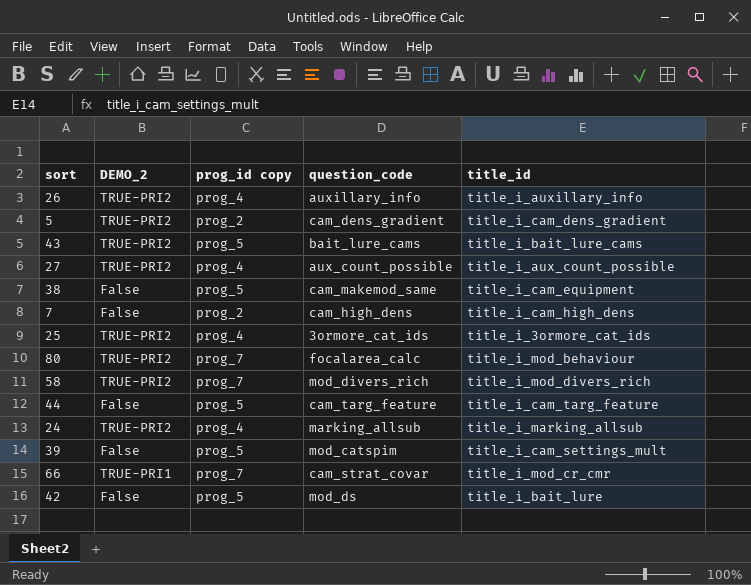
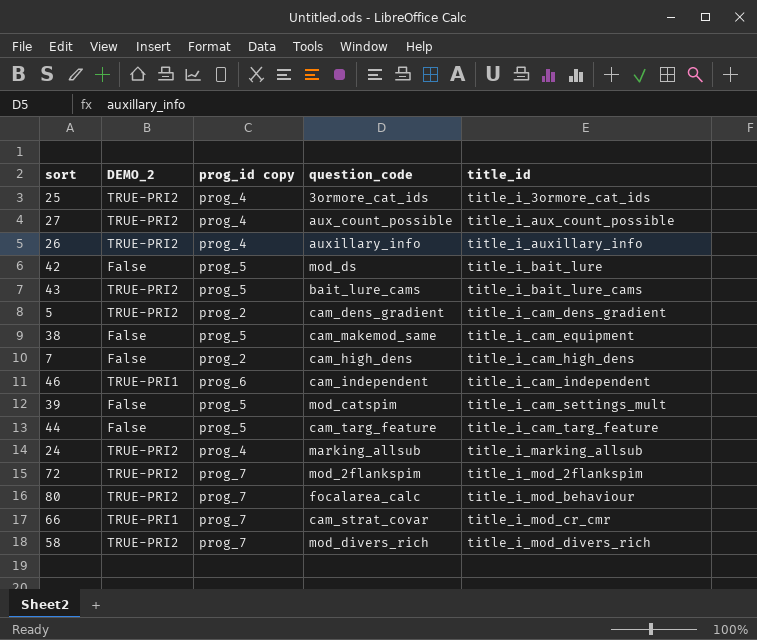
row order: none -> title_id ascending
row 46: none -> TRUE-PRI1 | prog_6 | cam_independent | title_i_cam_independent
row 72: none -> TRUE-PRI2 | prog_7 | mod_2flankspim | title_i_mod_2flankspim

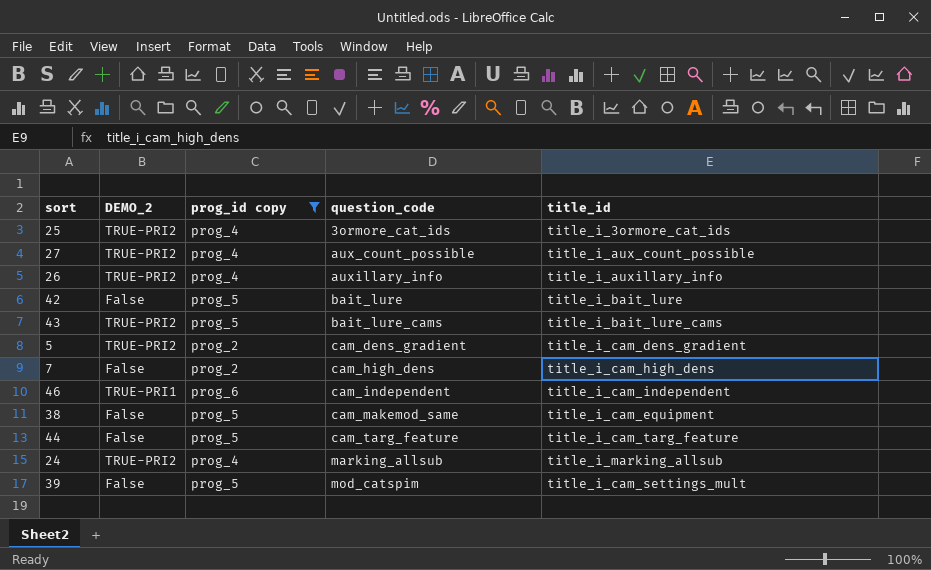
filter: none -> prog_id copy != prog_7
row order: title_id ascending -> question_code ascending
42 | question_code: mod_ds -> bait_lure

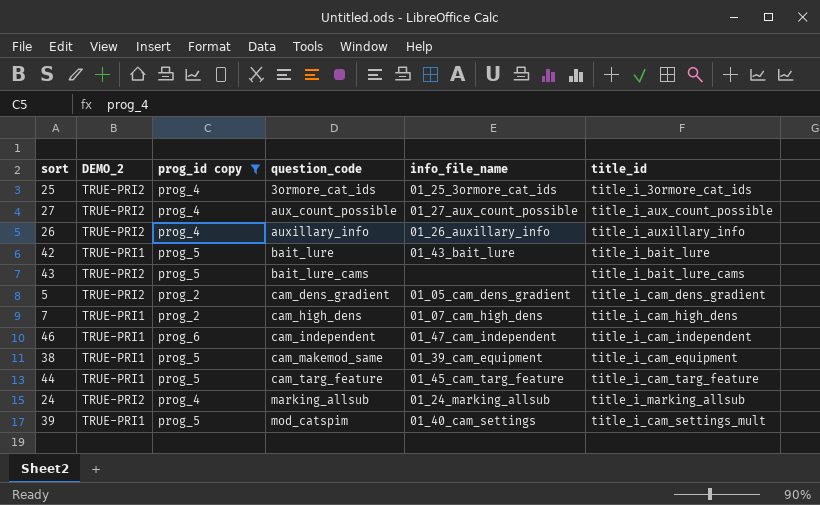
column info_file_name | position: none -> 5
42 | DEMO_2: False -> TRUE-PRI1
7 | DEMO_2: False -> TRUE-PRI1
38 | DEMO_2: False -> TRUE-PRI1
44 | DEMO_2: False -> TRUE-PRI1
39 | DEMO_2: False -> TRUE-PRI1

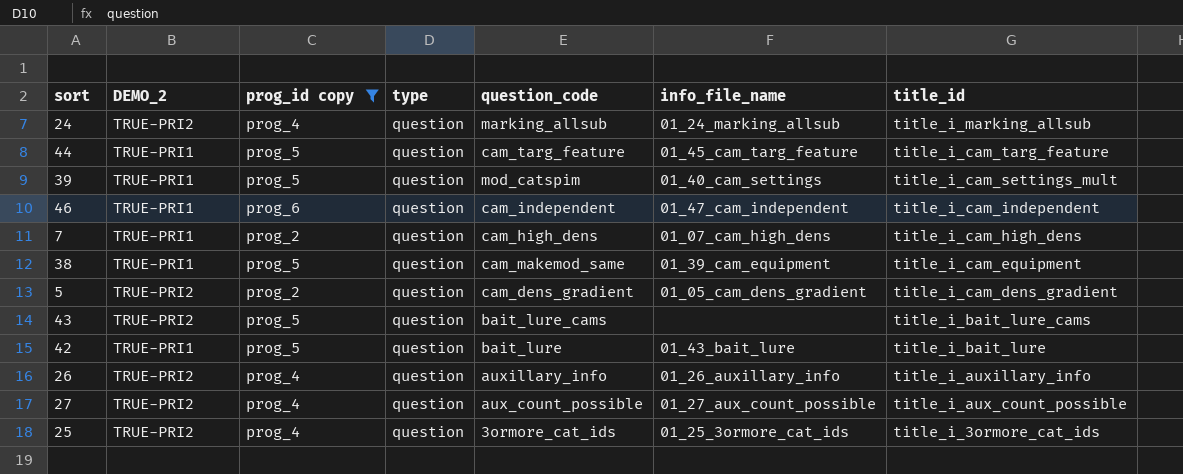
row order: question_code ascending -> title_id descending
column type | position: none -> 4

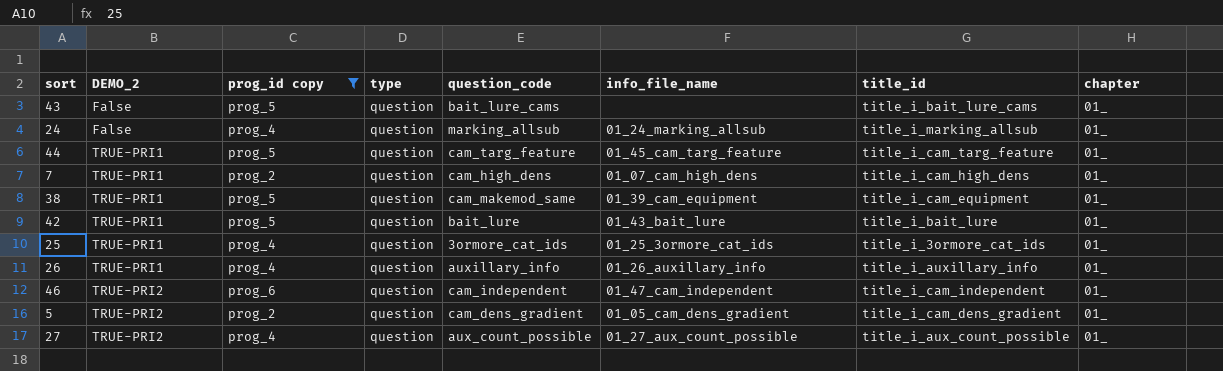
row order: title_id descending -> DEMO_2 ascending
column chapter | position: none -> 8
row 39: TRUE-PRI1 | prog_5 | question | mod_catspim | 01_40_cam_settings | title_i_cam_settings_mult -> none
43 | DEMO_2: TRUE-PRI2 -> False
24 | DEMO_2: TRUE-PRI2 -> False
25 | DEMO_2: TRUE-PRI2 -> TRUE-PRI1
26 | DEMO_2: TRUE-PRI2 -> TRUE-PRI1
46 | DEMO_2: TRUE-PRI1 -> TRUE-PRI2

